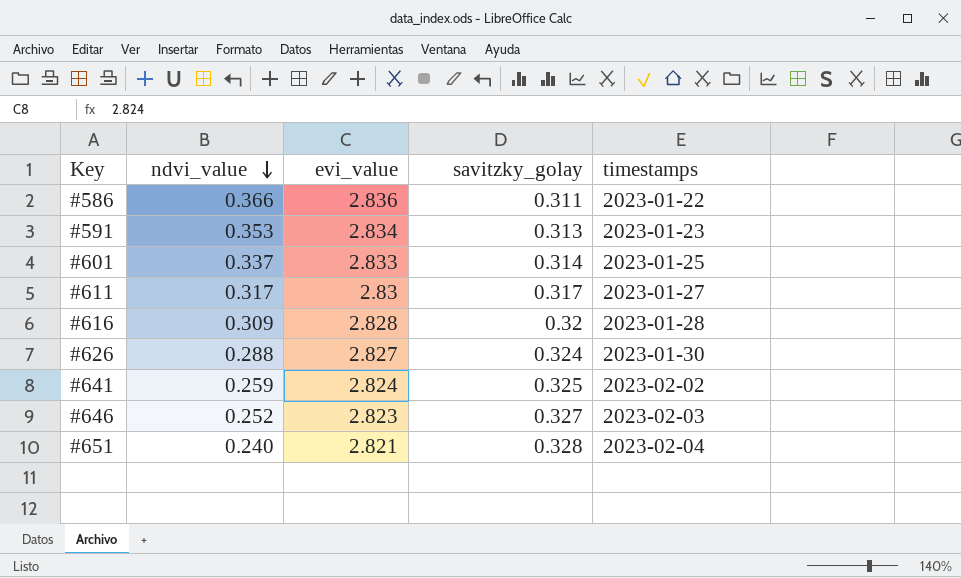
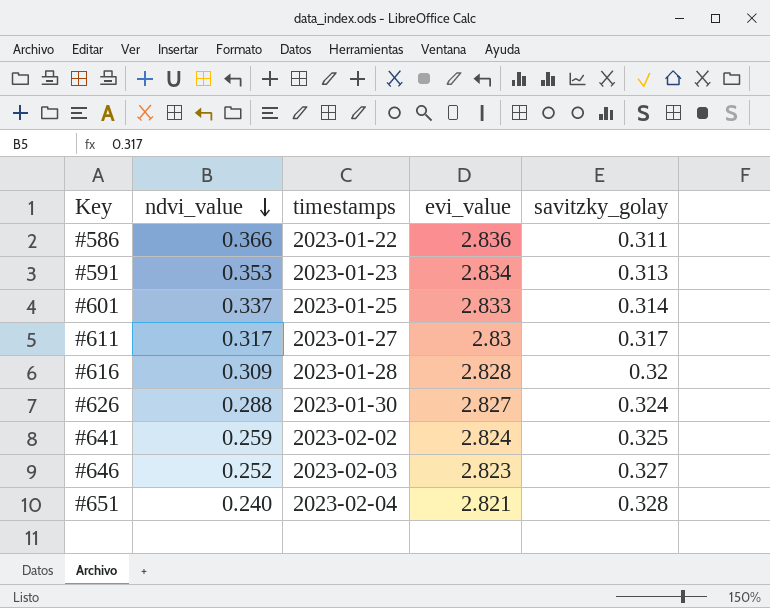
column timestamps | position: 5 -> 3

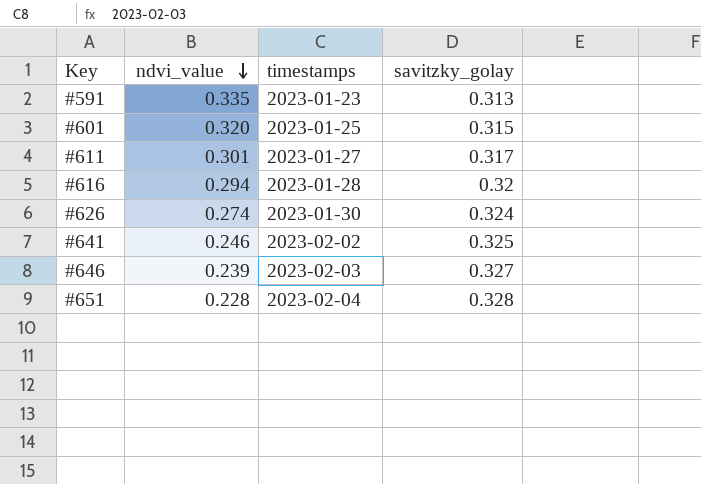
column evi_value | position: 4 -> none
row #586: 0.366 | 2023-01-22 | 2.836 | 0.311 -> none
#591 | ndvi_value: 0.353 -> 0.335
#601 | ndvi_value: 0.337 -> 0.320
#601 | savitzky_golay: 0.314 -> 0.315
#611 | ndvi_value: 0.317 -> 0.301
#616 | ndvi_value: 0.309 -> 0.294
#626 | ndvi_value: 0.288 -> 0.274
#641 | ndvi_value: 0.259 -> 0.246
#646 | ndvi_value: 0.252 -> 0.239
#651 | ndvi_value: 0.240 -> 0.228

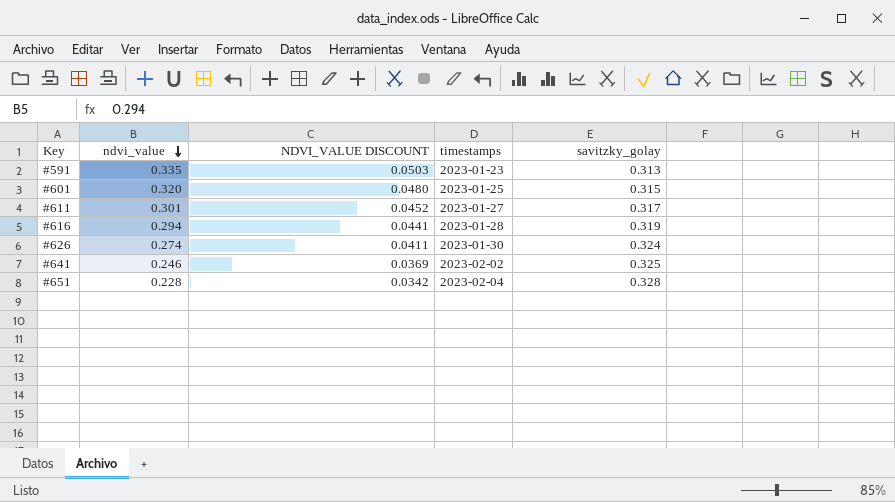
column NDVI_VALUE DISCOUNT | formula: none -> [ndvi_value] * 0.15
row #646: 0.239 | 2023-02-03 | 0.327 -> none
#616 | savitzky_golay: 0.32 -> 0.319

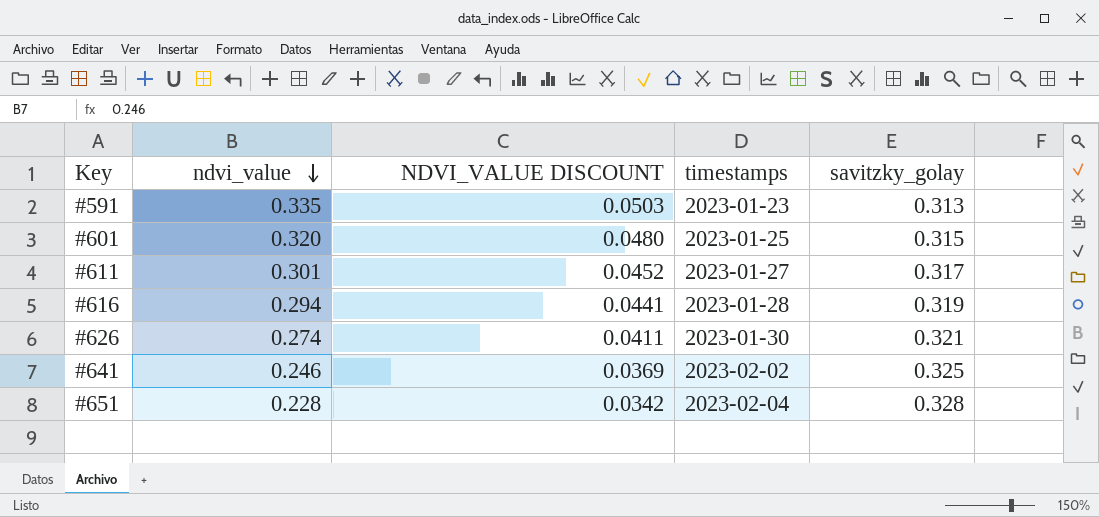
#626 | savitzky_golay: 0.324 -> 0.321

